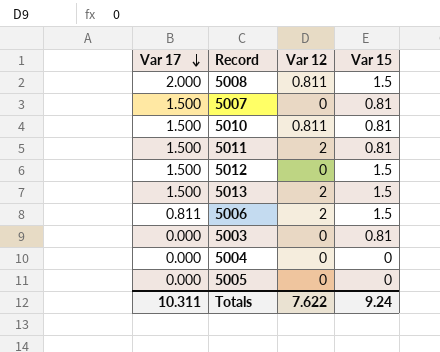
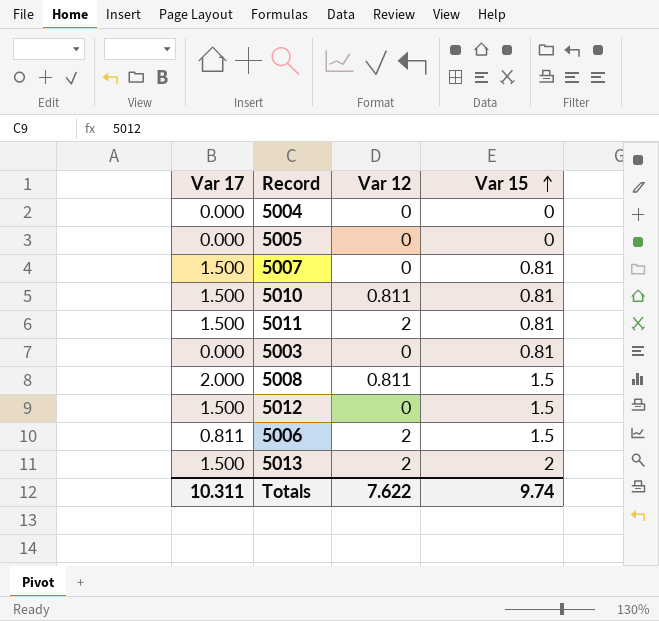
row order: Var 17 descending -> Var 15 ascending
5013 | Var 15: 1.5 -> 2
Totals | Var 15: 9.24 -> 9.74

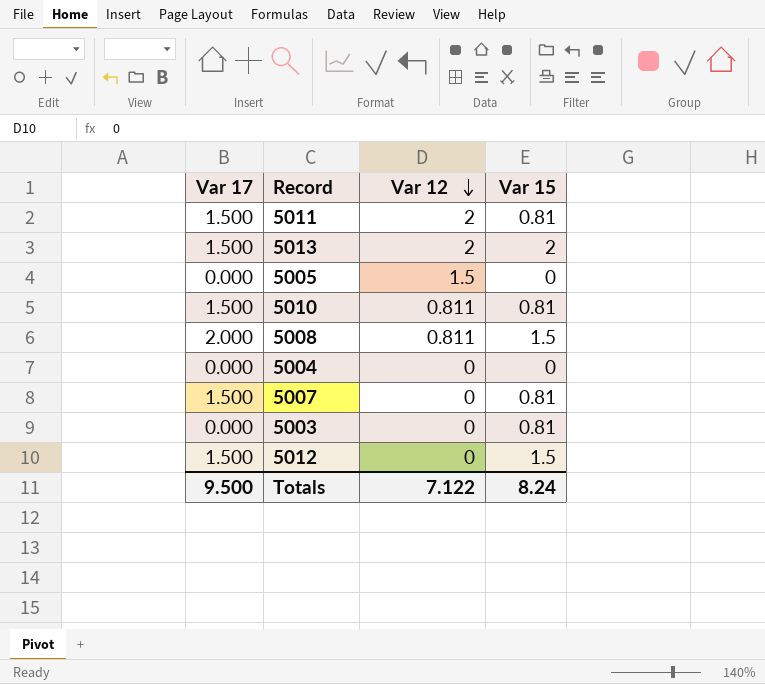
row order: Var 15 ascending -> Var 12 descending
row 5006: 0.811 | 2 | 1.5 -> none
5005 | Var 12: 0 -> 1.5
Totals | Var 17: 10.311 -> 9.500
Totals | Var 12: 7.622 -> 7.122
Totals | Var 15: 9.74 -> 8.24

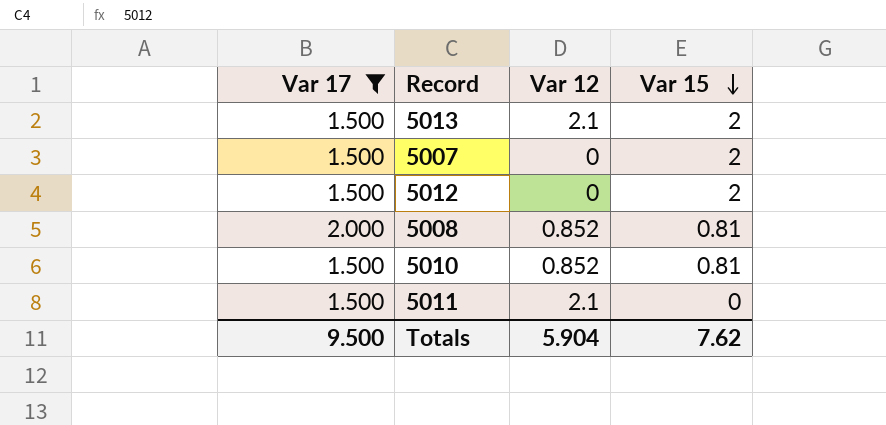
filter: none -> Var 17 != 0.000
row order: Var 12 descending -> Var 15 descending
5013 | Var 12: 2 -> 2.1
5007 | Var 15: 0.81 -> 2
5012 | Var 15: 1.5 -> 2
5008 | Var 12: 0.811 -> 0.852
5008 | Var 15: 1.5 -> 0.81
5010 | Var 12: 0.811 -> 0.852
5011 | Var 12: 2 -> 2.1
5011 | Var 15: 0.81 -> 0
Totals | Var 12: 7.122 -> 5.904
Totals | Var 15: 8.24 -> 7.62

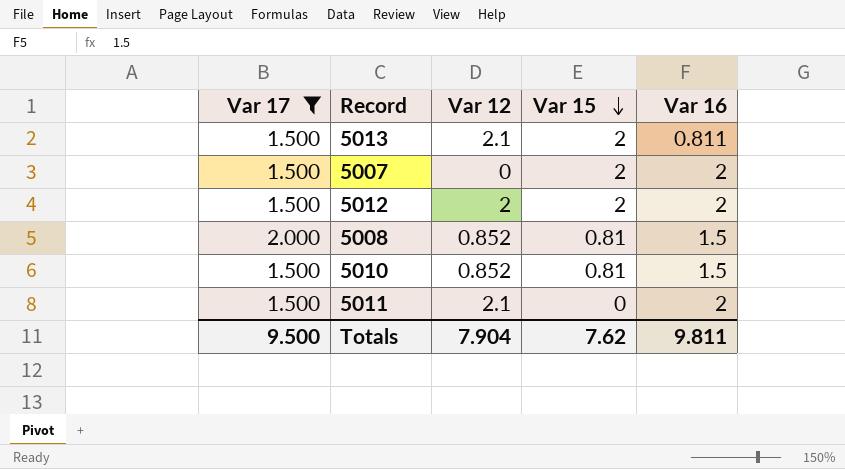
column Var 16 | position: none -> 5
5012 | Var 12: 0 -> 2
Totals | Var 12: 5.904 -> 7.904

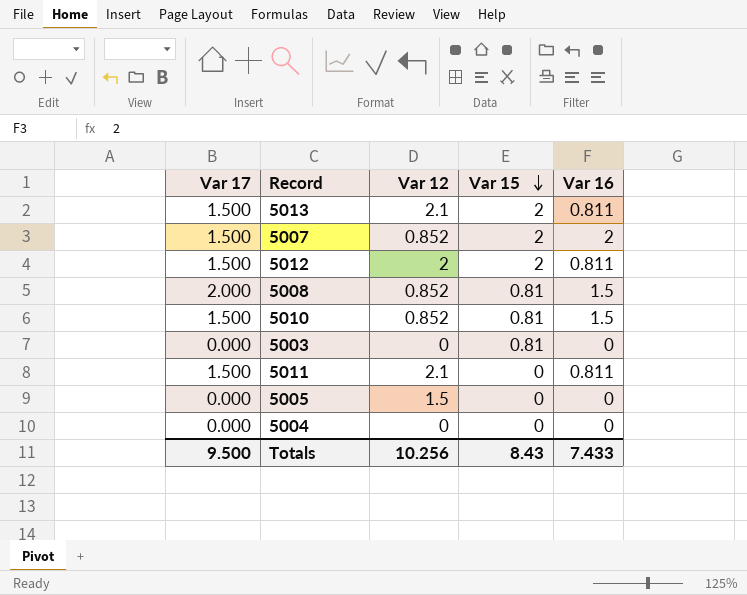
filter: Var 17 != 0.000 -> none
5007 | Var 12: 0 -> 0.852
5012 | Var 16: 2 -> 0.811
5011 | Var 16: 2 -> 0.811
Totals | Var 12: 7.904 -> 10.256
Totals | Var 15: 7.62 -> 8.43
Totals | Var 16: 9.811 -> 7.433

